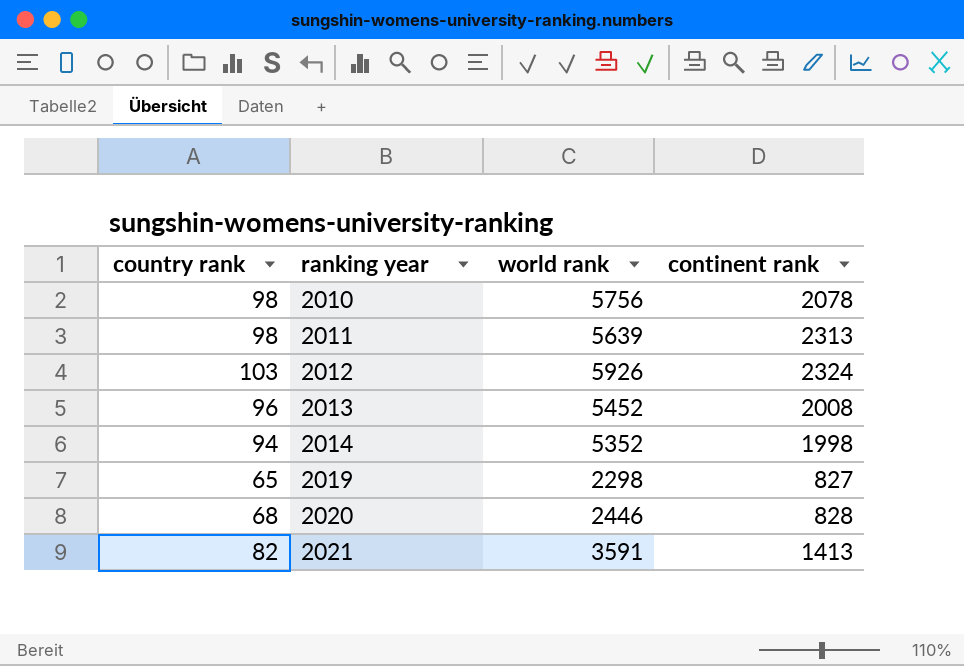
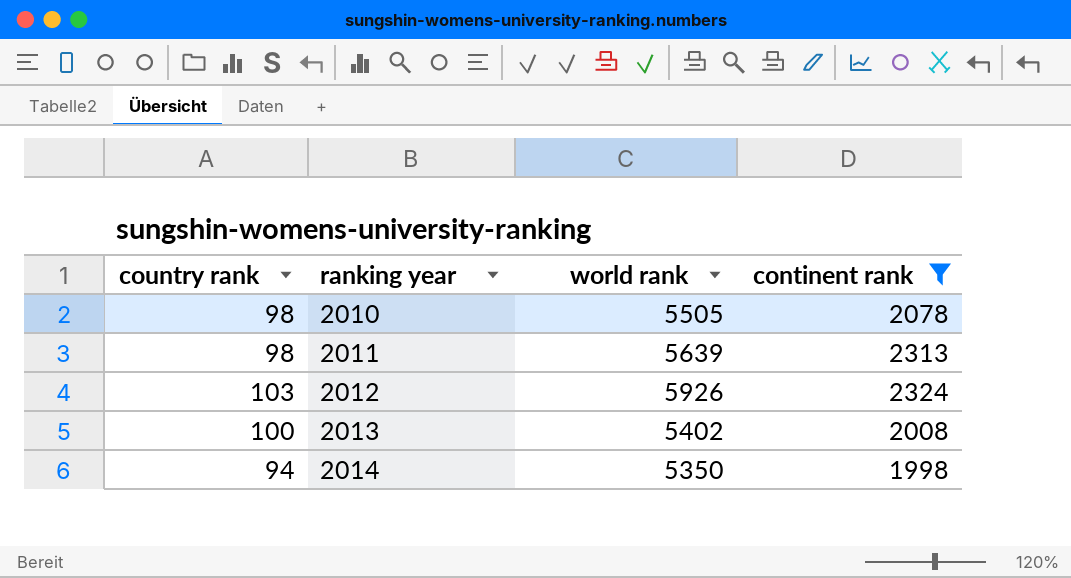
filter: none -> continent rank >= 1998
2010 | world rank: 5756 -> 5505
2013 | country rank: 96 -> 100
2013 | world rank: 5452 -> 5402
2014 | world rank: 5352 -> 5350

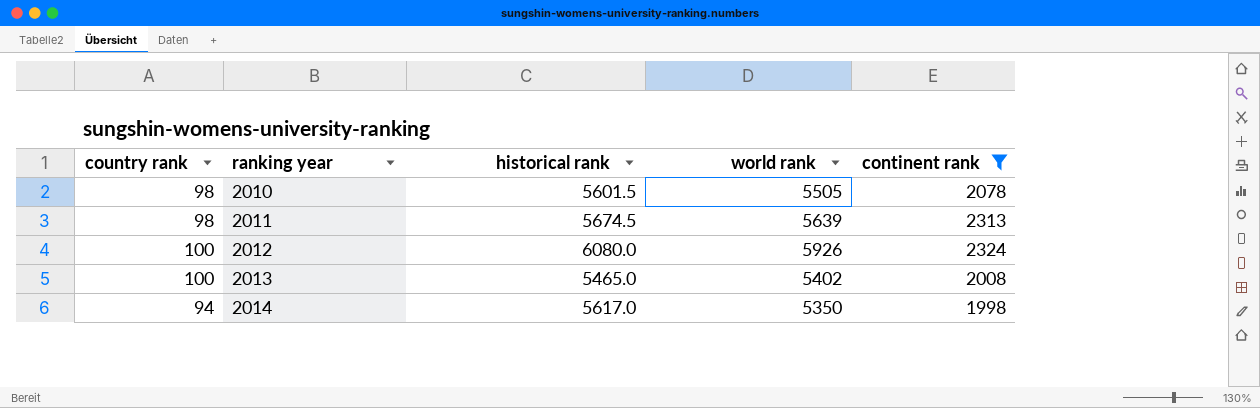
column historical rank | position: none -> 3
2012 | country rank: 103 -> 100

